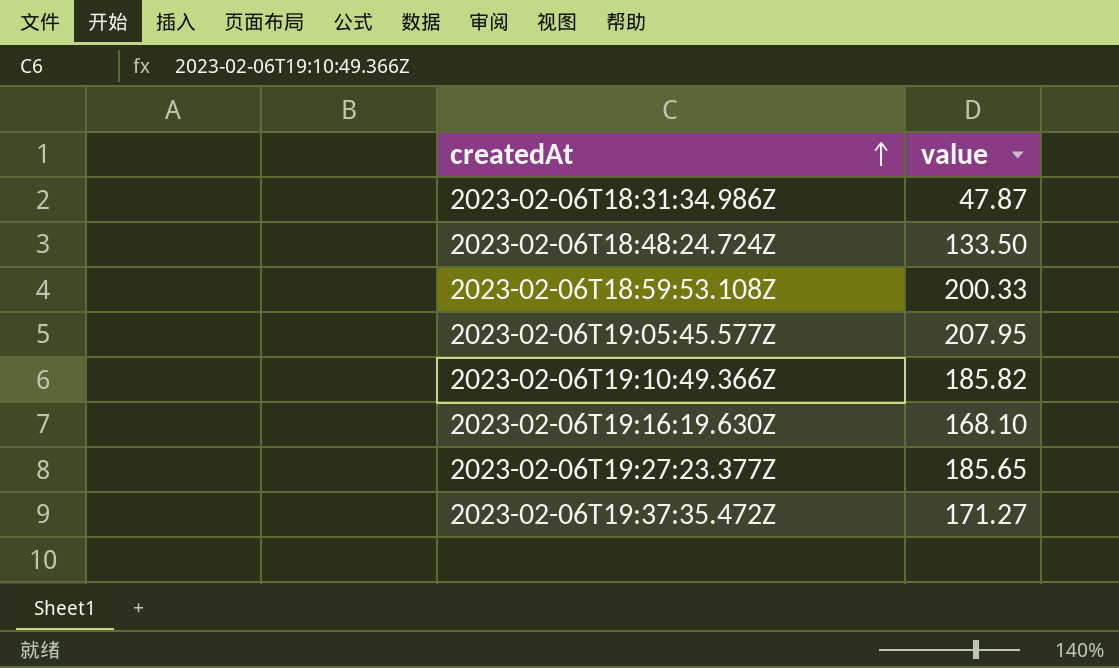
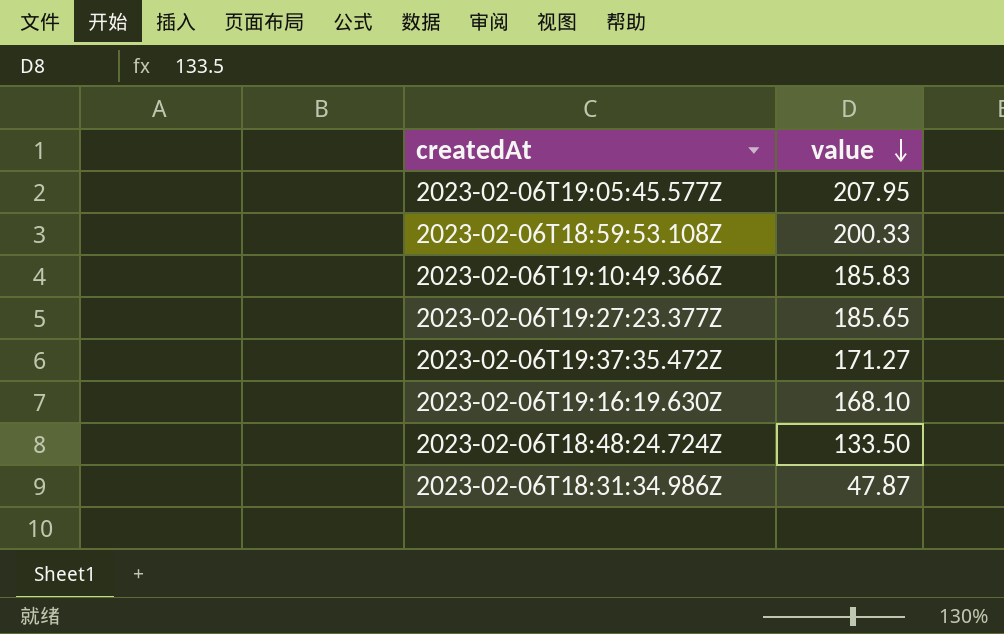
row order: createdAt ascending -> value descending
2023-02-06T19:10:49.366Z | value: 185.82 -> 185.83

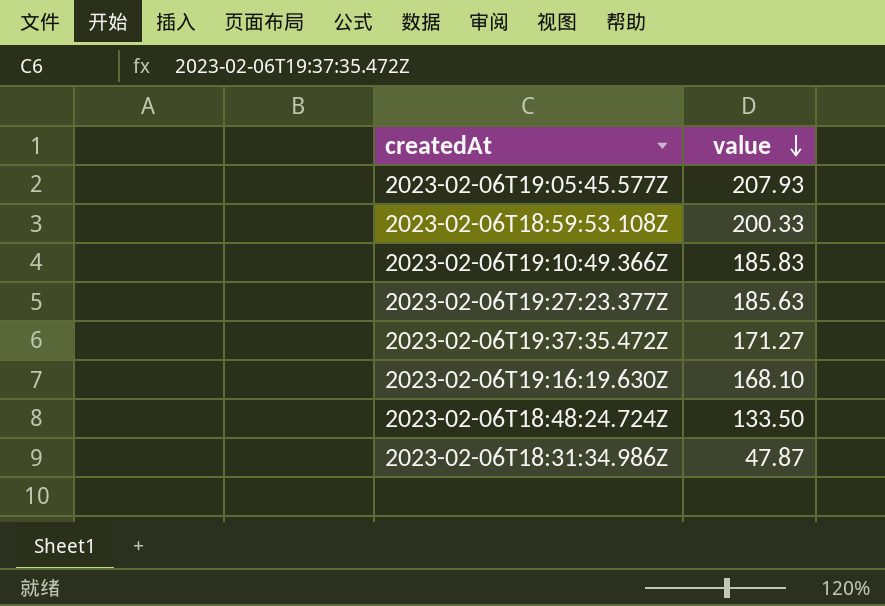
2023-02-06T19:05:45.577Z | value: 207.95 -> 207.93
2023-02-06T19:27:23.377Z | value: 185.65 -> 185.63

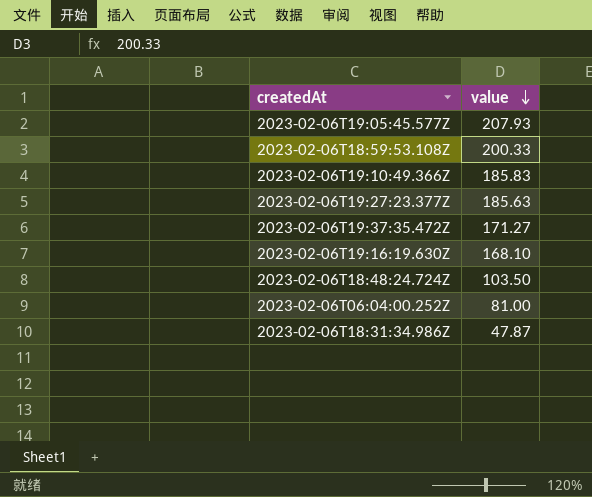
2023-02-06T18:48:24.724Z | value: 133.50 -> 103.50
row 2023-02-06T06:04:00.252Z: none -> 81.00

